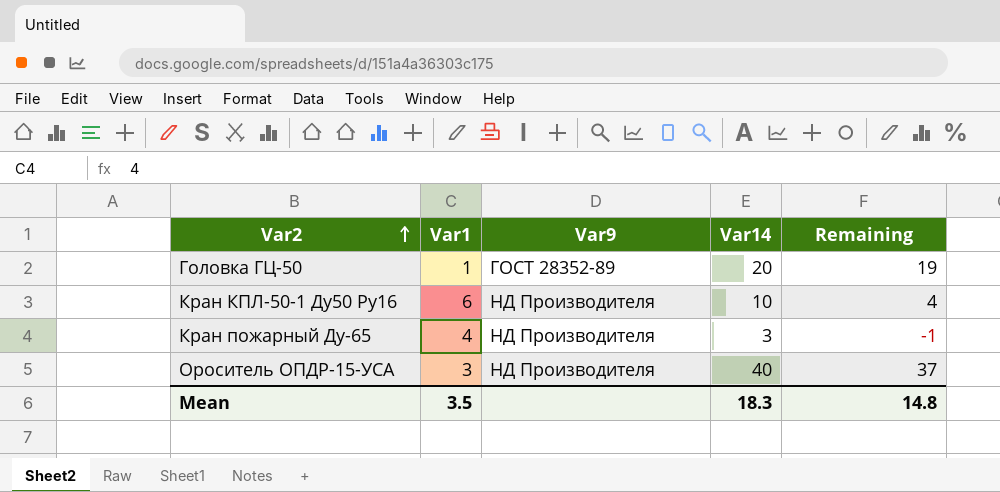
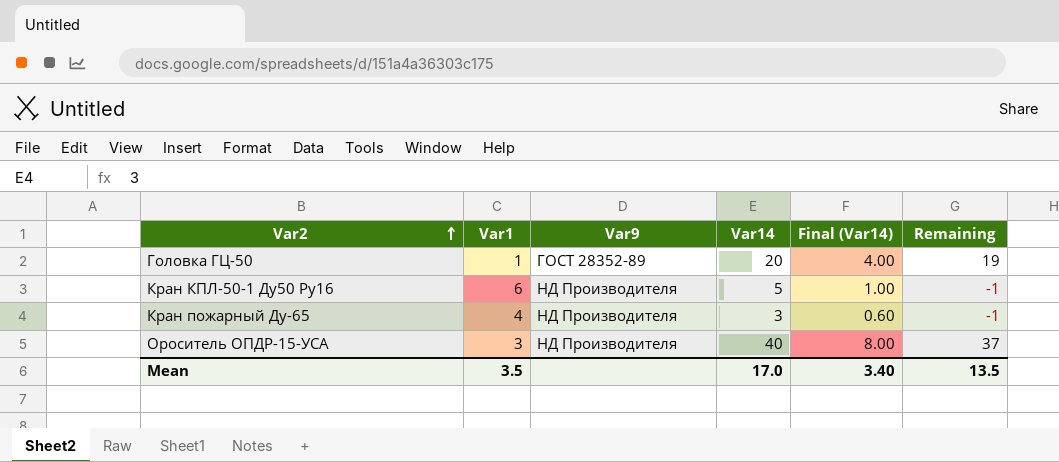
column Final (Var14) | formula: none -> [Var14] * 0.2
Кран КПЛ-50-1 Ду50 Ру16 | Var14: 10 -> 5
Кран КПЛ-50-1 Ду50 Ру16 | Remaining: 4 -> -1
Mean | Var14: 18.3 -> 17.0
Mean | Remaining: 14.8 -> 13.5

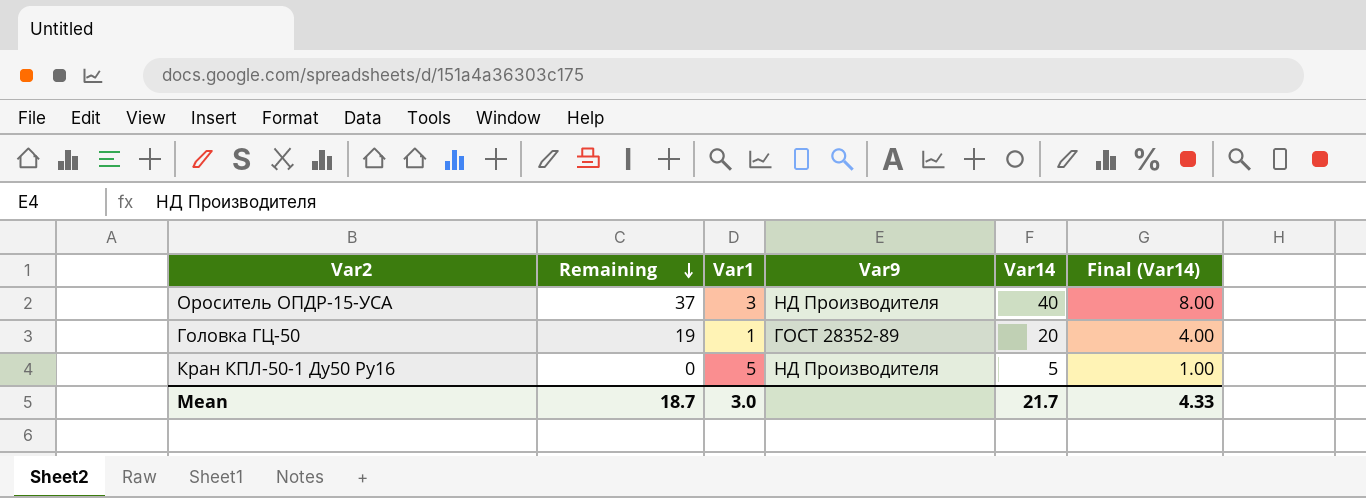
row order: Var2 ascending -> Remaining descending
column Remaining | position: 6 -> 2
row Кран пожарный Ду-65: 4 | НД Производителя | 3 | 0.60 | -1 -> none
Кран КПЛ-50-1 Ду50 Ру16 | Remaining: -1 -> 0
Кран КПЛ-50-1 Ду50 Ру16 | Var1: 6 -> 5
Mean | Remaining: 13.5 -> 18.7
Mean | Var1: 3.5 -> 3.0
Mean | Var14: 17.0 -> 21.7
Mean | Final (Var14): 3.40 -> 4.33

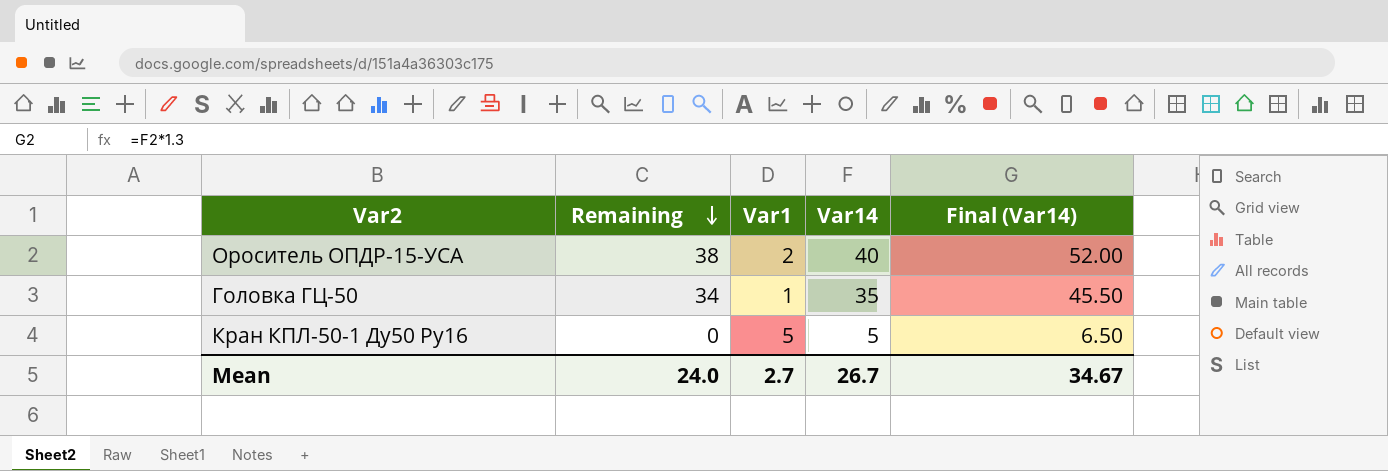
column Var9 | position: 4 -> none
column Final (Var14) | formula: [Var14] * 0.2 -> [Var14] * 1.3
Ороситель ОПДР-15-УСА | Remaining: 37 -> 38
Ороситель ОПДР-15-УСА | Var1: 3 -> 2
Головка ГЦ-50 | Remaining: 19 -> 34
Головка ГЦ-50 | Var14: 20 -> 35
Mean | Remaining: 18.7 -> 24.0
Mean | Var1: 3.0 -> 2.7
Mean | Var14: 21.7 -> 26.7
Mean | Final (Var14): 4.33 -> 34.67

